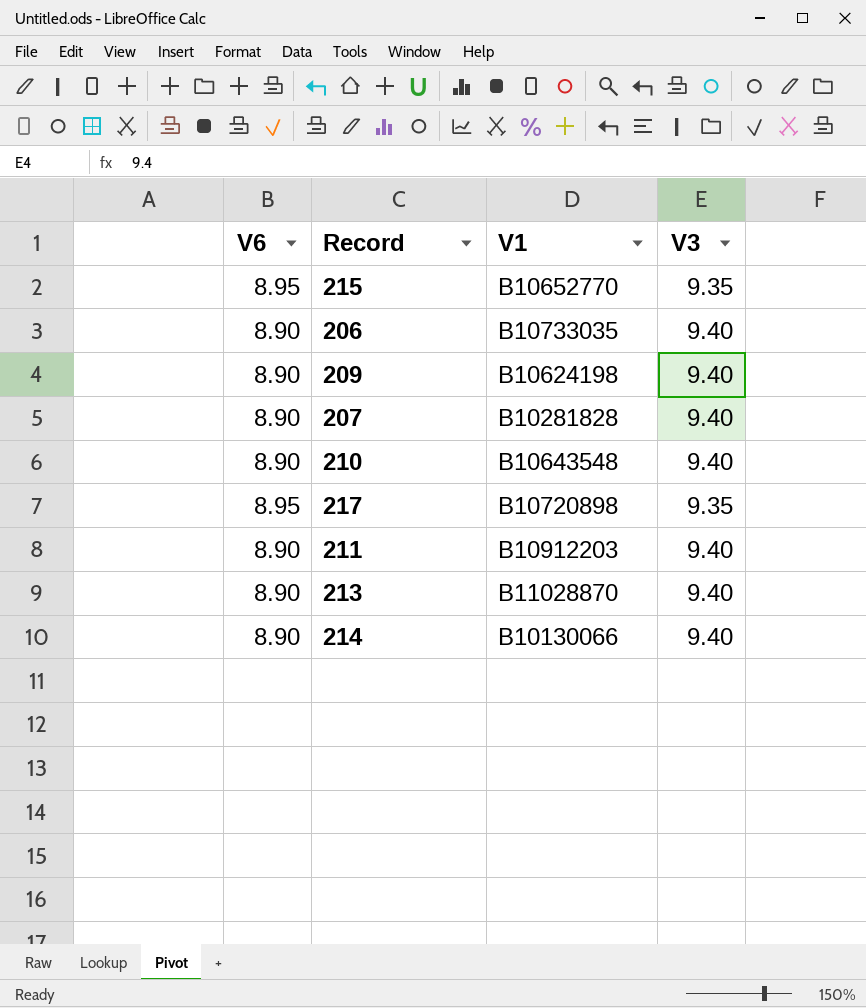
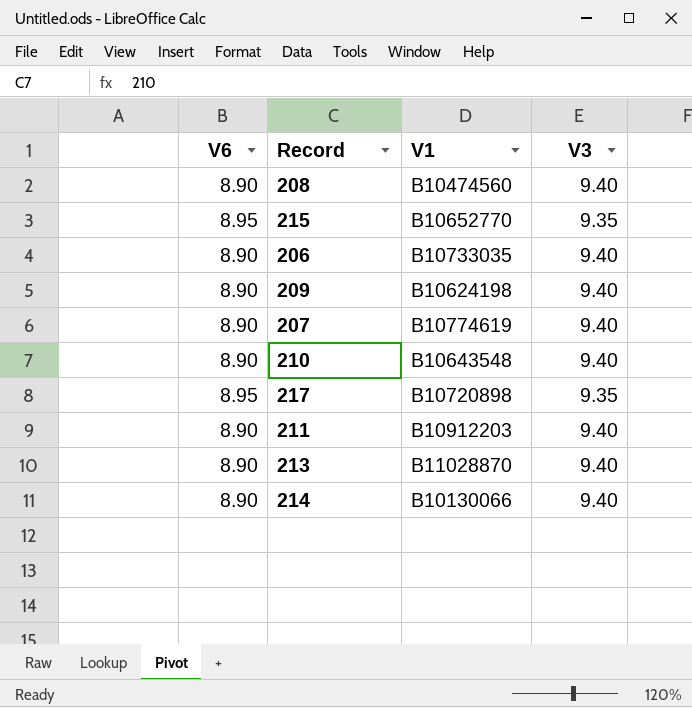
row 208: none -> 8.90 | B10474560 | 9.40
207 | V1: B10281828 -> B10774619

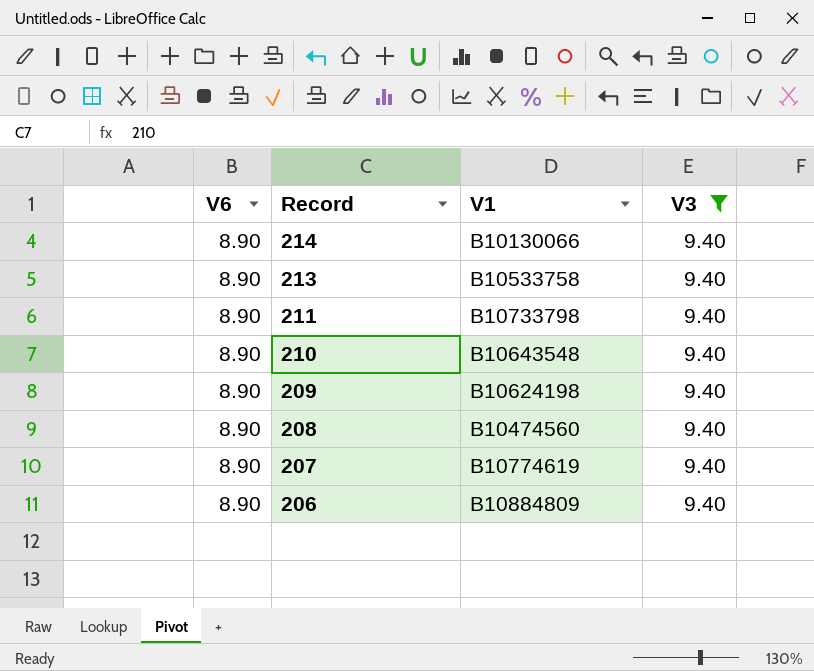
filter: none -> V3 = 9.40
row order: none -> Record descending
213 | V1: B11028870 -> B10533758
211 | V1: B10912203 -> B10733798
206 | V1: B10733035 -> B10884809

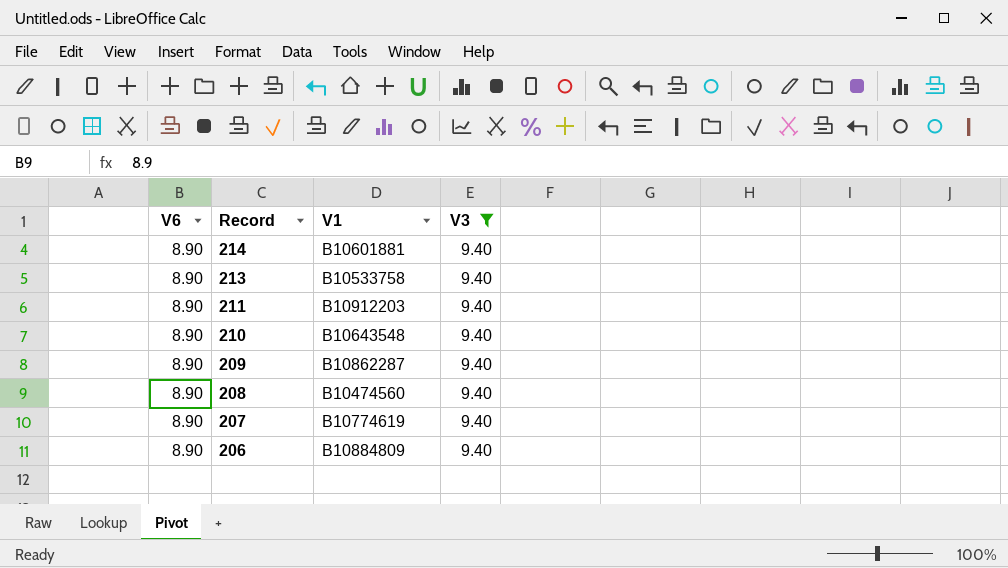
214 | V1: B10130066 -> B10601881
211 | V1: B10733798 -> B10912203
209 | V1: B10624198 -> B10862287

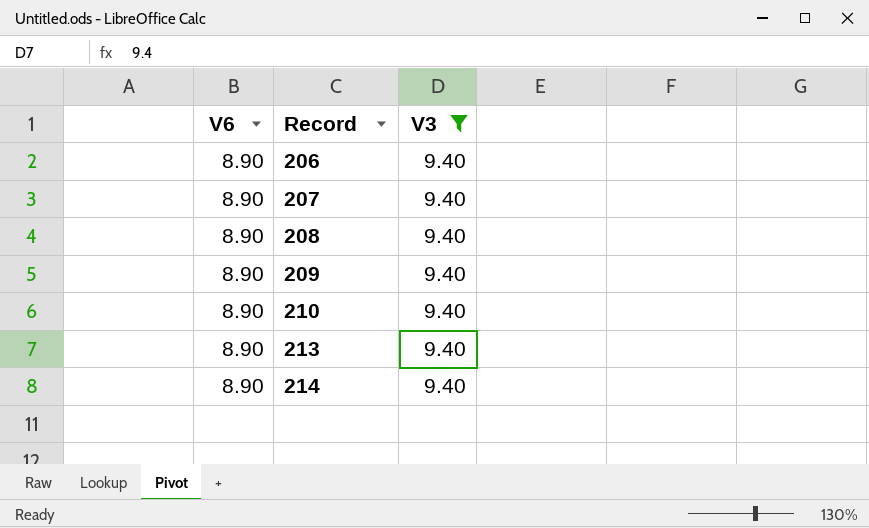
row order: Record descending -> Record ascending
column V1 | position: 3 -> none
row 211: 8.90 | B10912203 | 9.40 -> none

